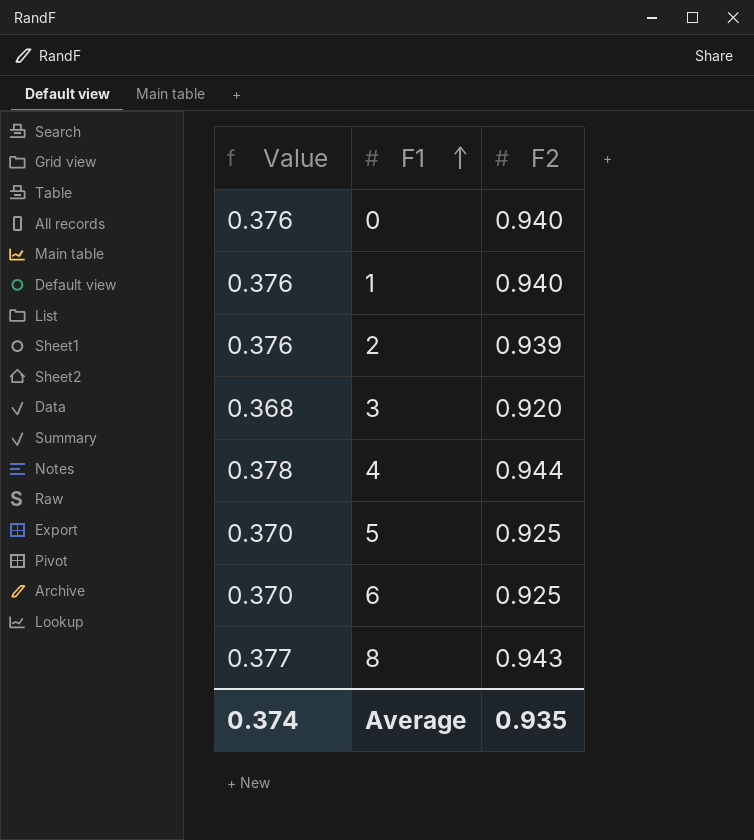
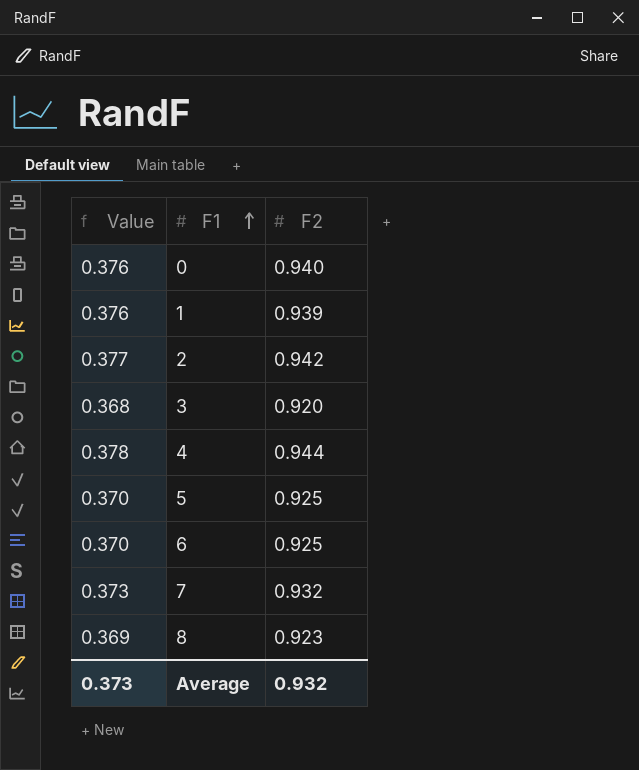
1 | F2: 0.940 -> 0.939
2 | Value: 0.376 -> 0.377
2 | F2: 0.939 -> 0.942
row 7: none -> 0.373 | 0.932
8 | Value: 0.377 -> 0.369
8 | F2: 0.943 -> 0.923
Average | Value: 0.374 -> 0.373
Average | F2: 0.935 -> 0.932

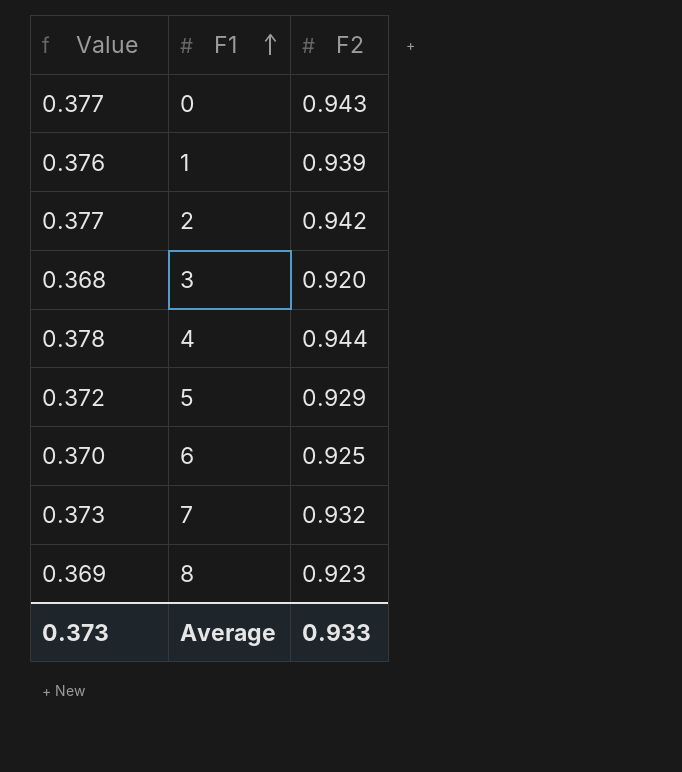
0 | Value: 0.376 -> 0.377
0 | F2: 0.940 -> 0.943
5 | Value: 0.370 -> 0.372
5 | F2: 0.925 -> 0.929
Average | F2: 0.932 -> 0.933

